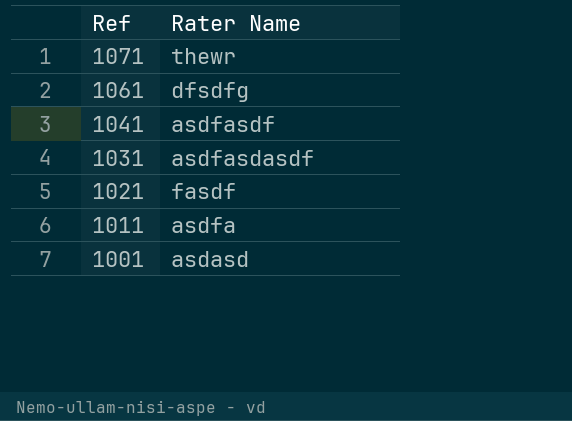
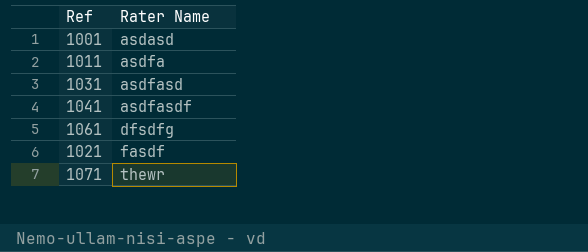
row order: Ref descending -> Rater Name ascending
1031 | Rater Name: asdfasdasdf -> asdfasd

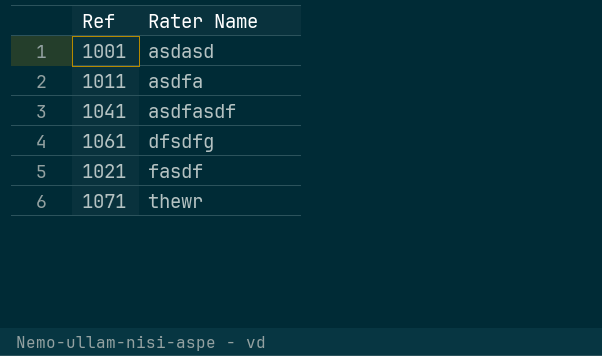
row 1031: asdfasd -> none

